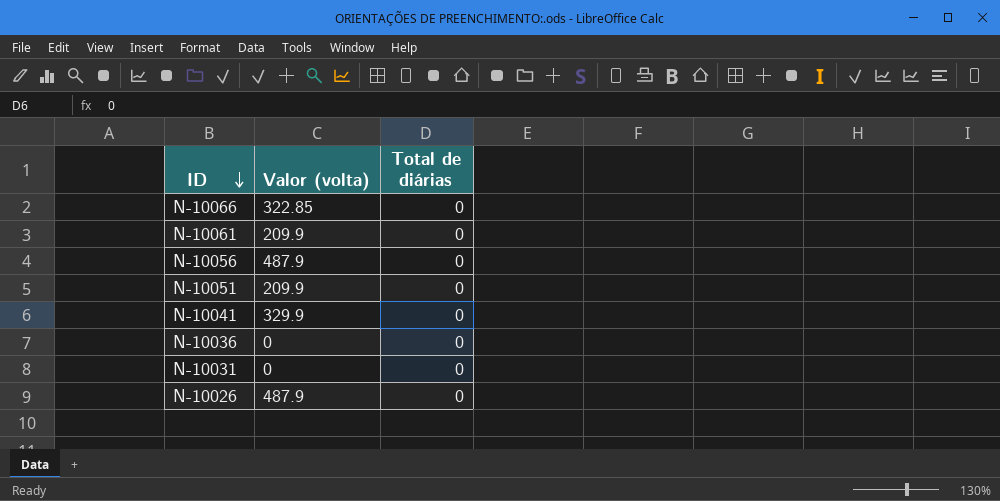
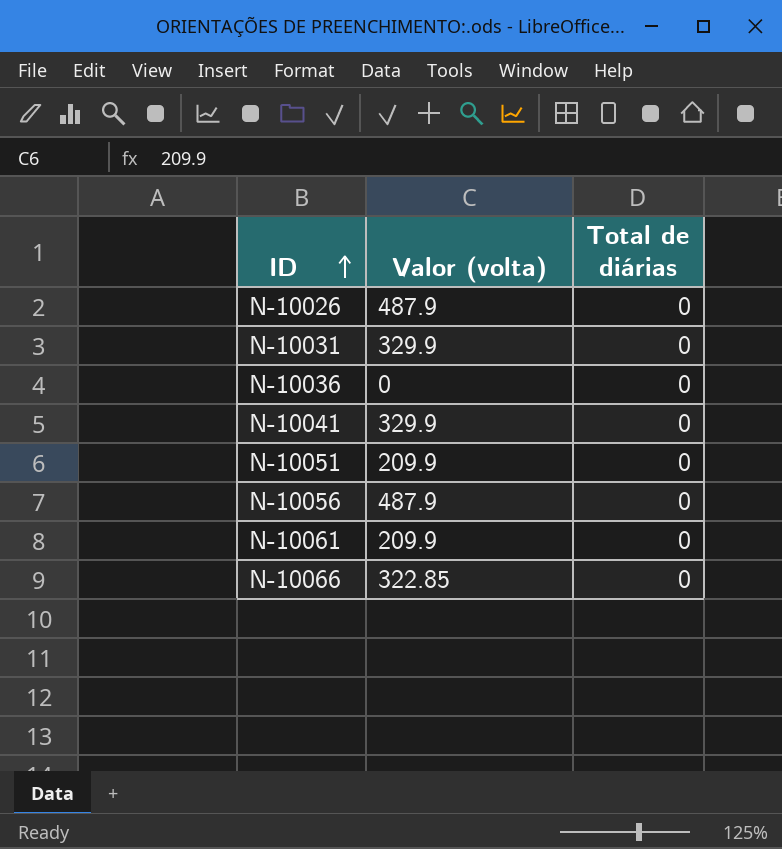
row order: ID descending -> ID ascending
N-10031 | Valor (volta): 0 -> 329.9

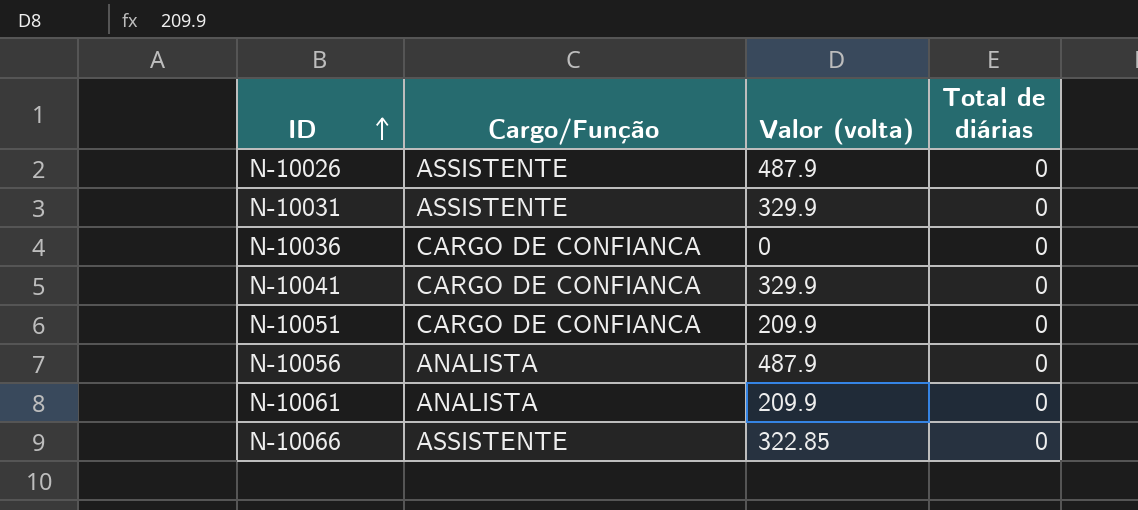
column Cargo/Função | position: none -> 2

